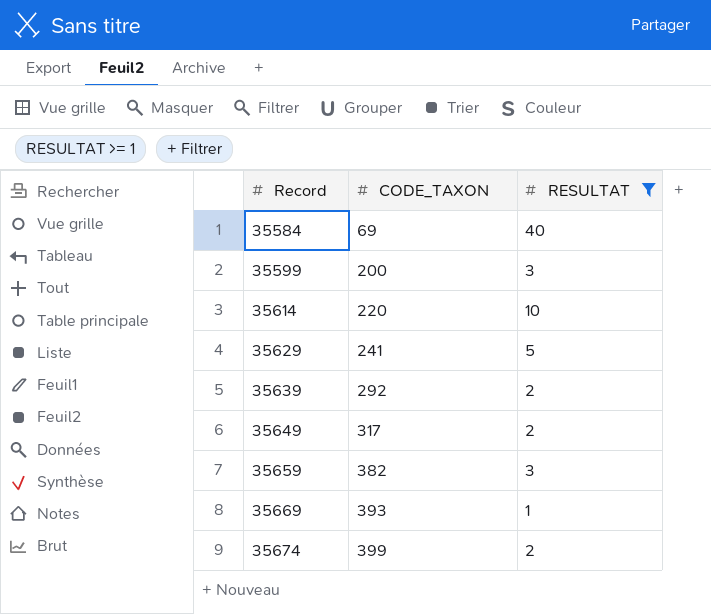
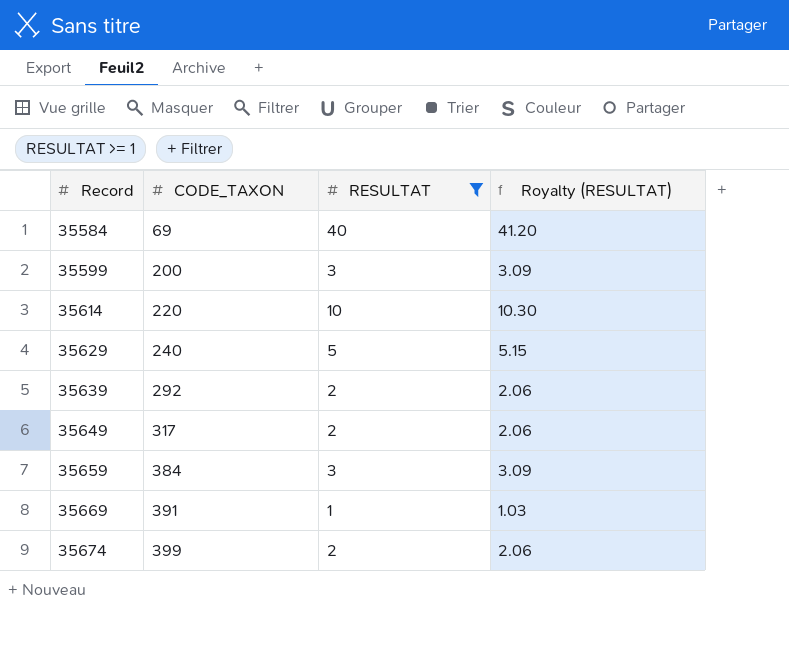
column Royalty (RESULTAT) | formula: none -> [RESULTAT] * 1.03
35629 | CODE_TAXON: 241 -> 240
35659 | CODE_TAXON: 382 -> 384
35669 | CODE_TAXON: 393 -> 391

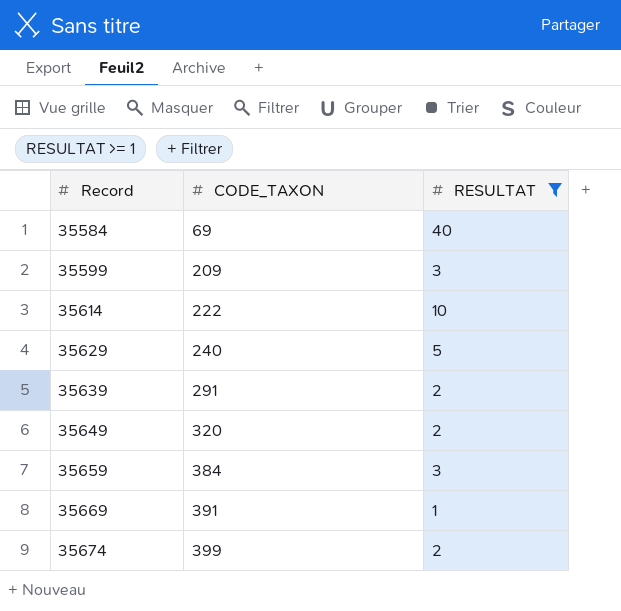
column Royalty (RESULTAT) | formula: [RESULTAT] * 1.03 -> none
35599 | CODE_TAXON: 200 -> 209
35614 | CODE_TAXON: 220 -> 222
35639 | CODE_TAXON: 292 -> 291
35649 | CODE_TAXON: 317 -> 320

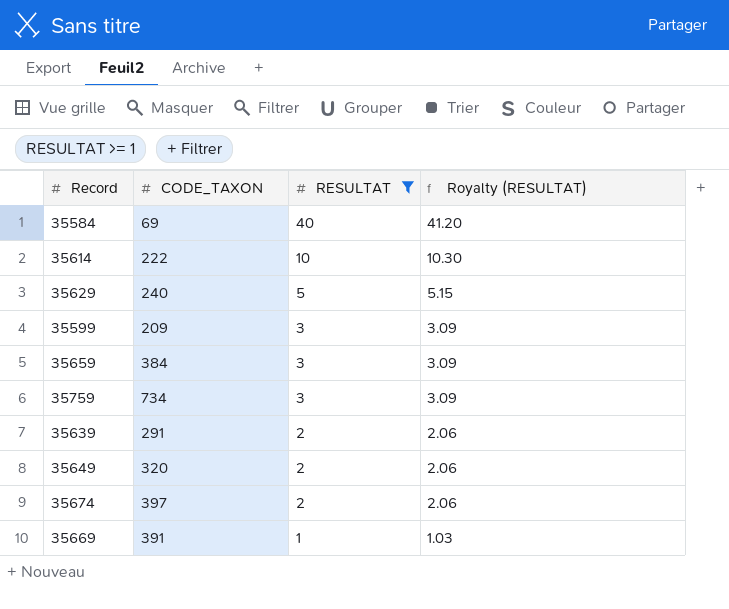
row order: Record ascending -> RESULTAT descending
column Royalty (RESULTAT) | formula: none -> [RESULTAT] * 1.03
row 35759: none -> 734 | 3 | 3.09
35674 | CODE_TAXON: 399 -> 397

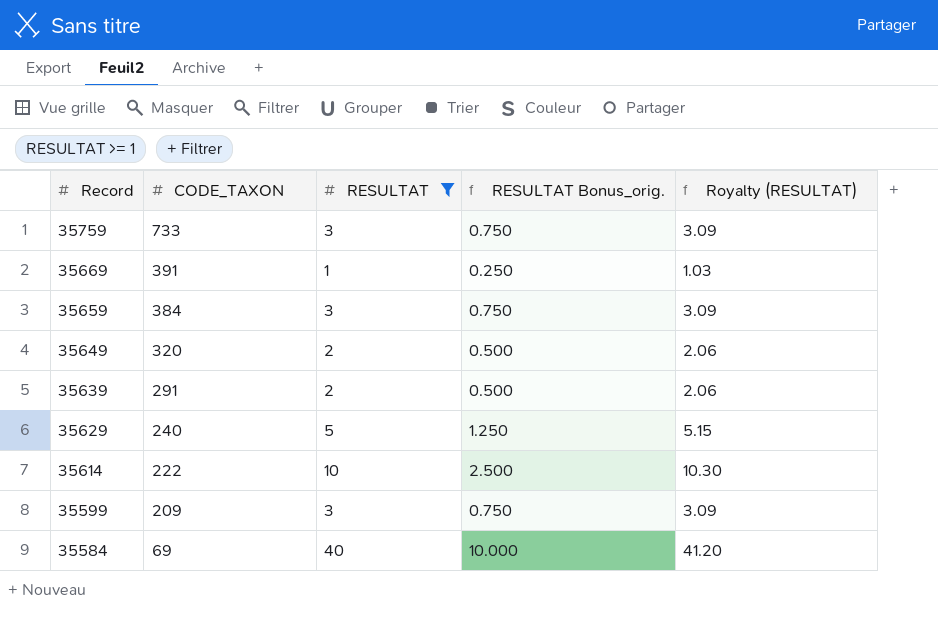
row order: RESULTAT descending -> Record descending
column RESULTAT Bonus_orig. | formula: none -> [RESULTAT] * 0.25
row 35674: 397 | 2 | 2.06 -> none
35759 | CODE_TAXON: 734 -> 733

